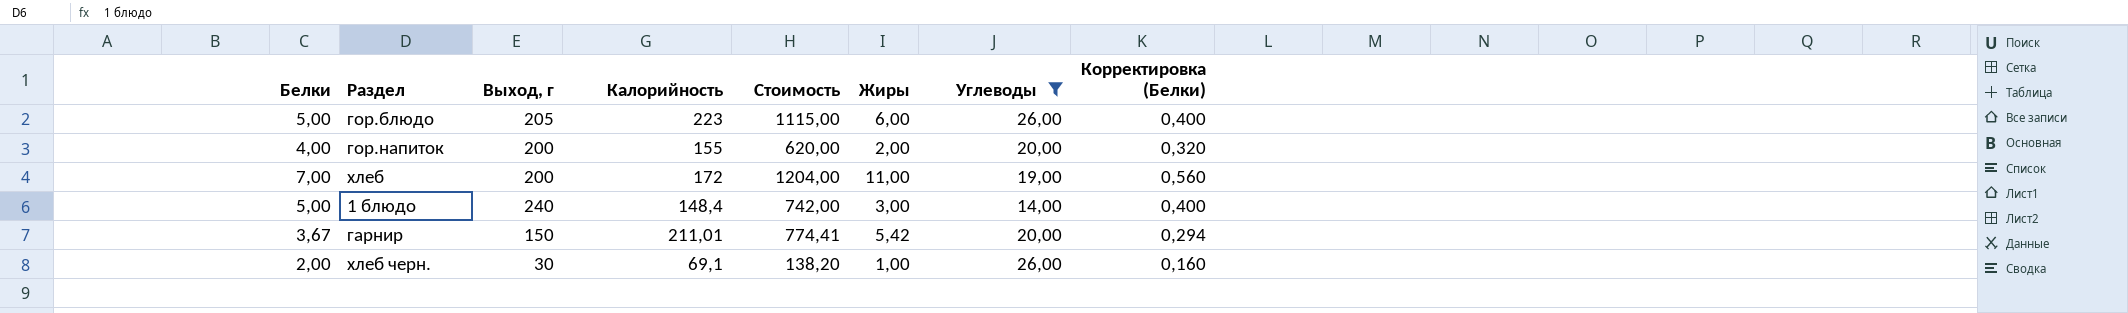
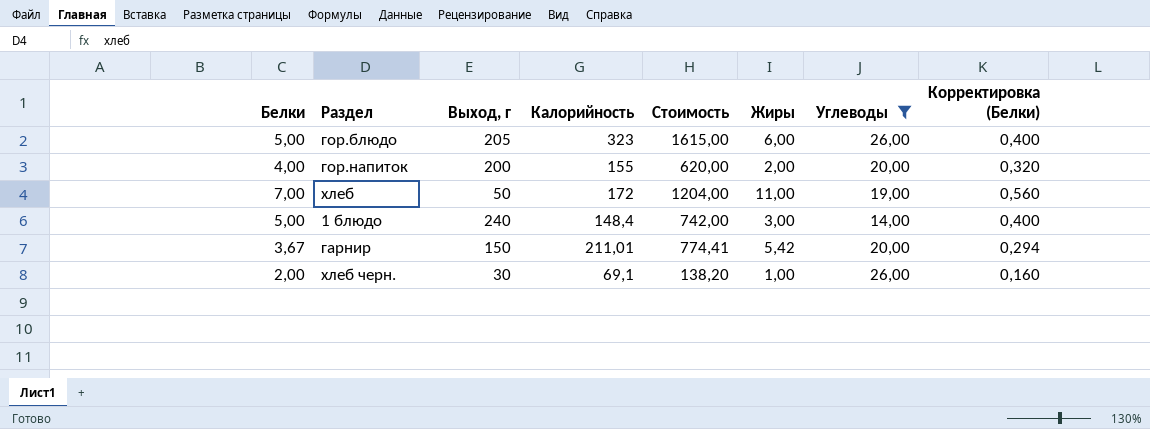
гор.блюдо | Калорийность: 223 -> 323
гор.блюдо | Стоимость: 1115,00 -> 1615,00
хлеб | Выход, г: 200 -> 50

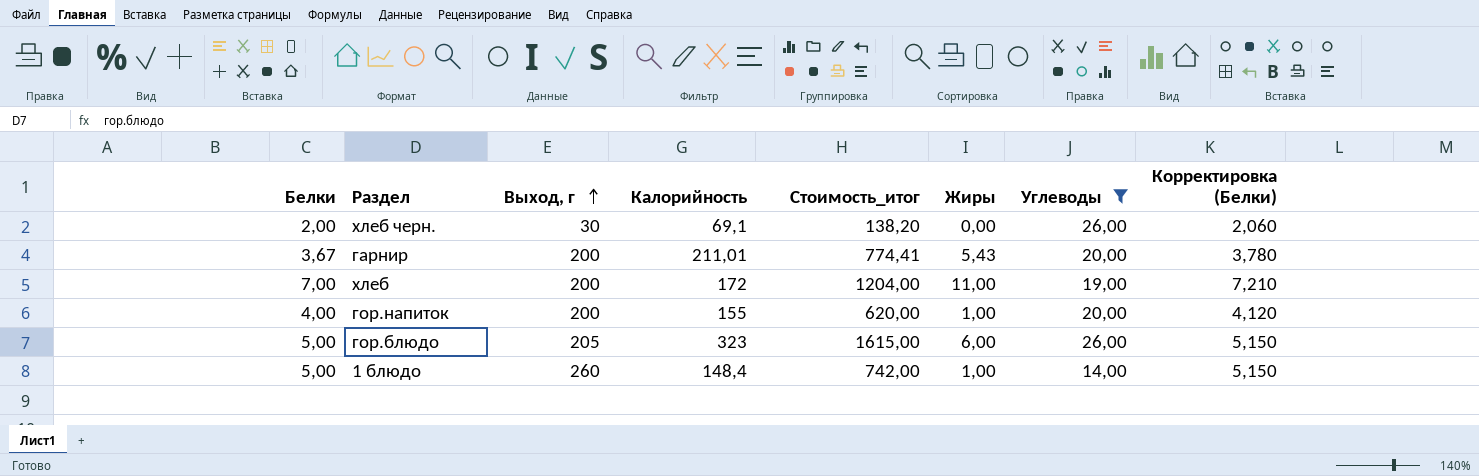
row order: none -> Выход, г ascending
column name: Стоимость -> Стоимость_итог
column Корректировка (Белки) | formula: [Белки] * 0,08 -> [Белки] * 1,03
хлеб черн. | Жиры: 1,00 -> 0,00
гарнир | Выход, г: 150 -> 200
гарнир | Жиры: 5,42 -> 5,43
хлеб | Выход, г: 50 -> 200
гор.напиток | Жиры: 2,00 -> 1,00
1 блюдо | Выход, г: 240 -> 260
1 блюдо | Жиры: 3,00 -> 1,00

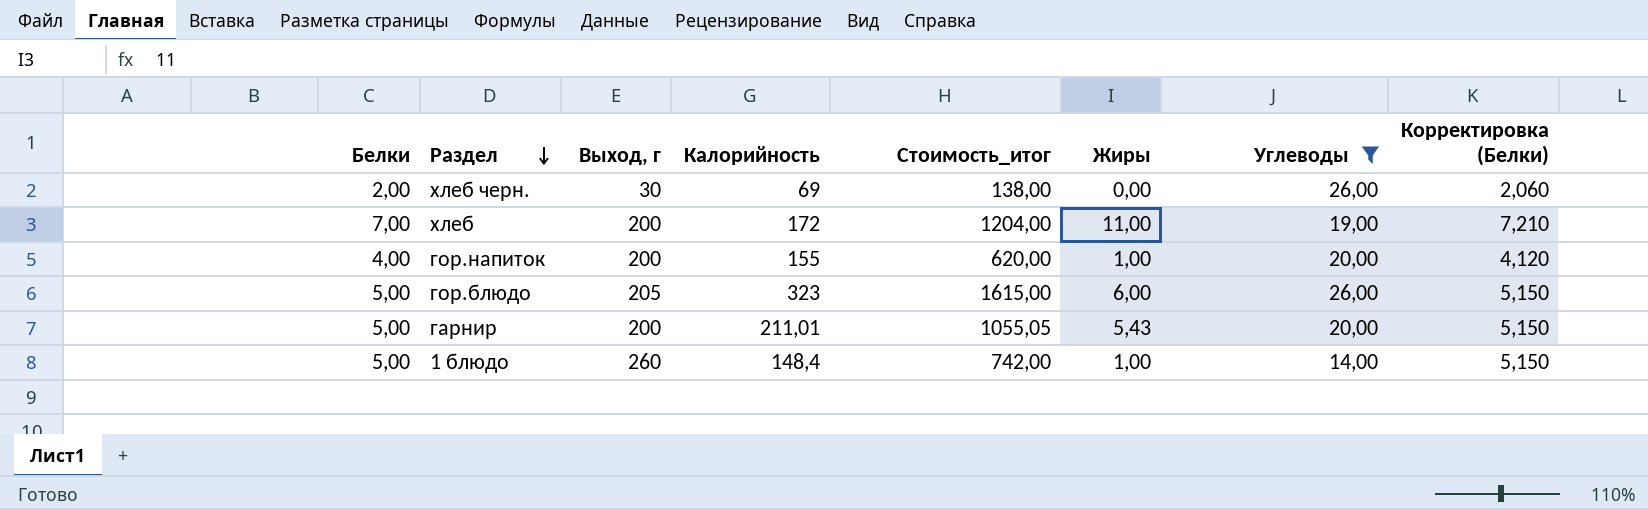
row order: Выход, г ascending -> Раздел descending
хлеб черн. | Калорийность: 69,1 -> 69
хлеб черн. | Стоимость_итог: 138,20 -> 138,00
гарнир | Белки: 3,67 -> 5,00
гарнир | Стоимость_итог: 774,41 -> 1055,05
гарнир | Корректировка (Белки): 3,780 -> 5,150

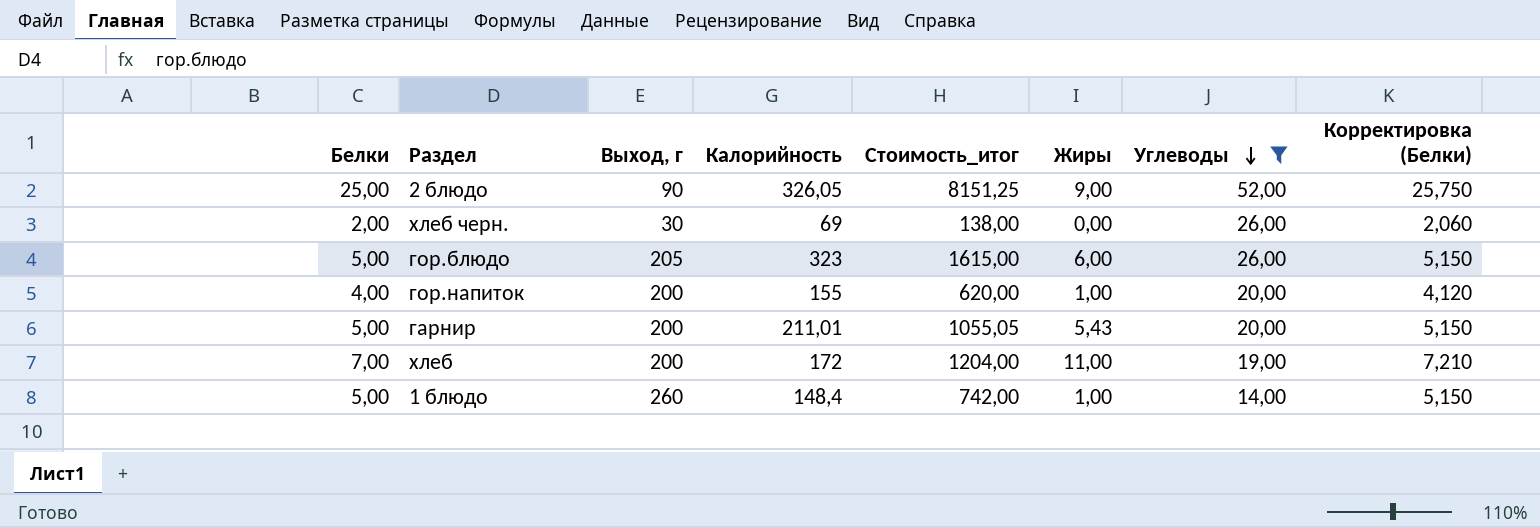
row order: Раздел descending -> Углеводы descending
row 2 блюдо: none -> 25,00 | 90 | 326,05 | 8151,25 | 9,00 | 52,00 | 25,750

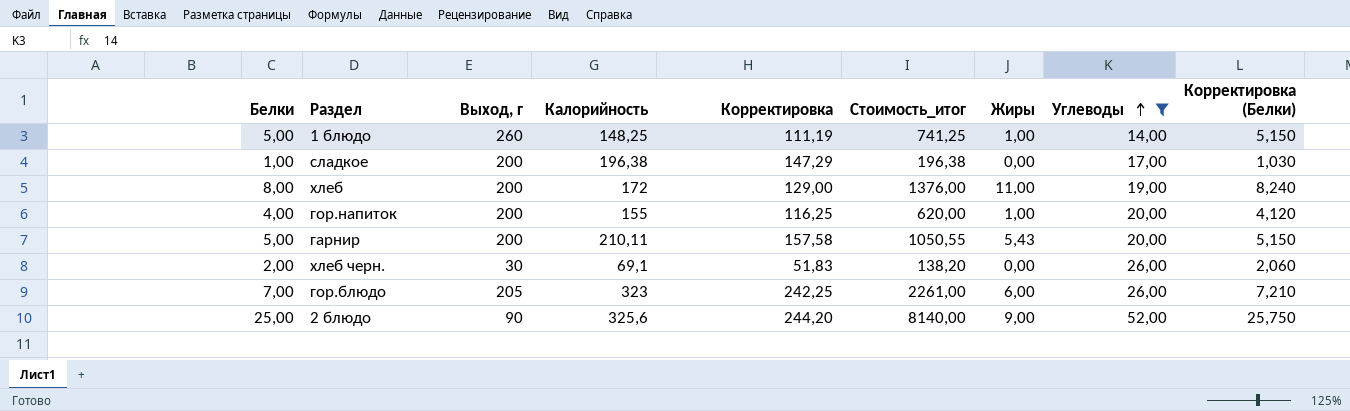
row order: Углеводы descending -> Углеводы ascending
column Корректировка | formula: none -> [Калорийность] * 0,75
1 блюдо | Калорийность: 148,4 -> 148,25
1 блюдо | Стоимость_итог: 742,00 -> 741,25
row сладкое: none -> 1,00 | 200 | 196,38 | 147,29 | 196,38 | 0,00 | 17,00 | 1,030
хлеб | Белки: 7,00 -> 8,00
хлеб | Стоимость_итог: 1204,00 -> 1376,00
хлеб | Корректировка (Белки): 7,210 -> 8,240
гарнир | Калорийность: 211,01 -> 210,11
гарнир | Стоимость_итог: 1055,05 -> 1050,55
хлеб черн. | Калорийность: 69 -> 69,1
хлеб черн. | Стоимость_итог: 138,00 -> 138,20
гор.блюдо | Белки: 5,00 -> 7,00
гор.блюдо | Стоимость_итог: 1615,00 -> 2261,00
гор.блюдо | Корректировка (Белки): 5,150 -> 7,210
2 блюдо | Калорийность: 326,05 -> 325,6
2 блюдо | Стоимость_итог: 8151,25 -> 8140,00

